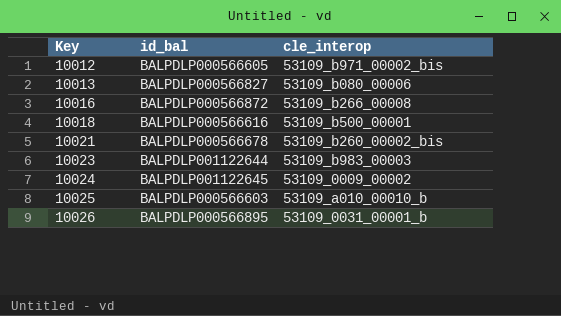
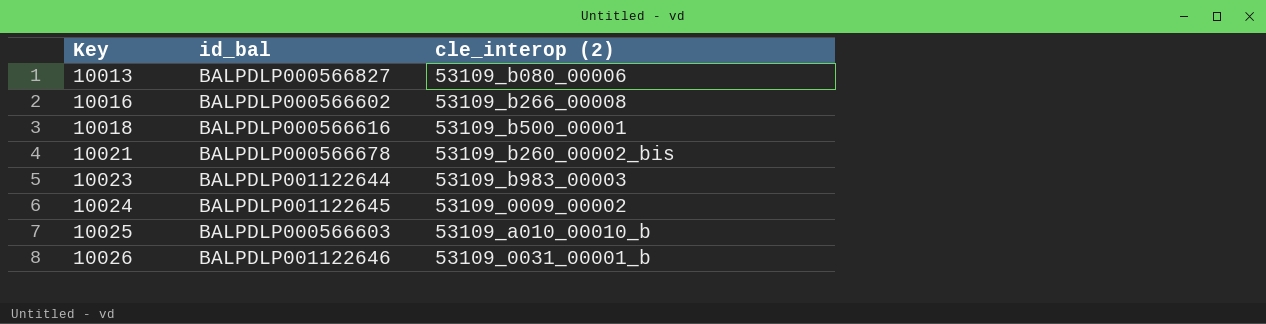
column name: cle_interop -> cle_interop (2)
row 10012: BALPDLP000566605 | 53109_b971_00002_bis -> none
10016 | id_bal: BALPDLP000566872 -> BALPDLP000566602
10026 | id_bal: BALPDLP000566895 -> BALPDLP001122646

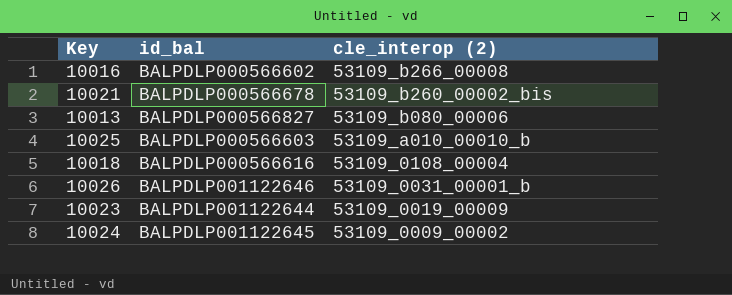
row order: Key ascending -> cle_interop (2) descending
10018 | cle_interop (2): 53109_b500_00001 -> 53109_0108_00004
10023 | cle_interop (2): 53109_b983_00003 -> 53109_0019_00009

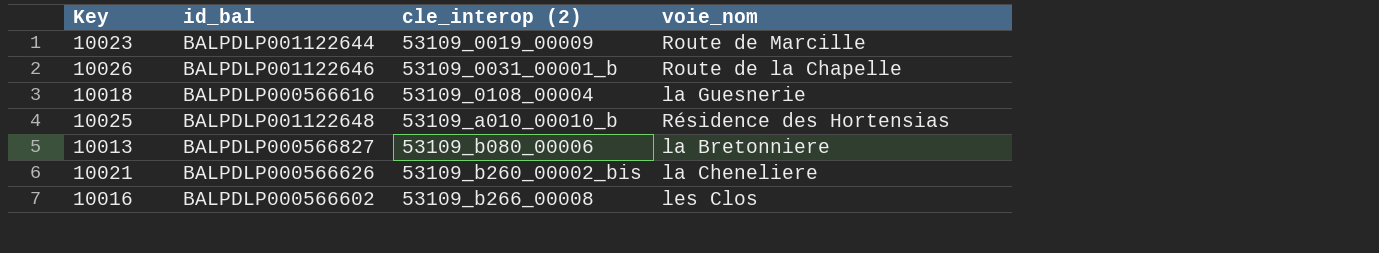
row order: cle_interop (2) descending -> cle_interop (2) ascending
column voie_nom | position: none -> 4
row 10024: BALPDLP001122645 | 53109_0009_00002 -> none
10025 | id_bal: BALPDLP000566603 -> BALPDLP001122648
10021 | id_bal: BALPDLP000566678 -> BALPDLP000566626

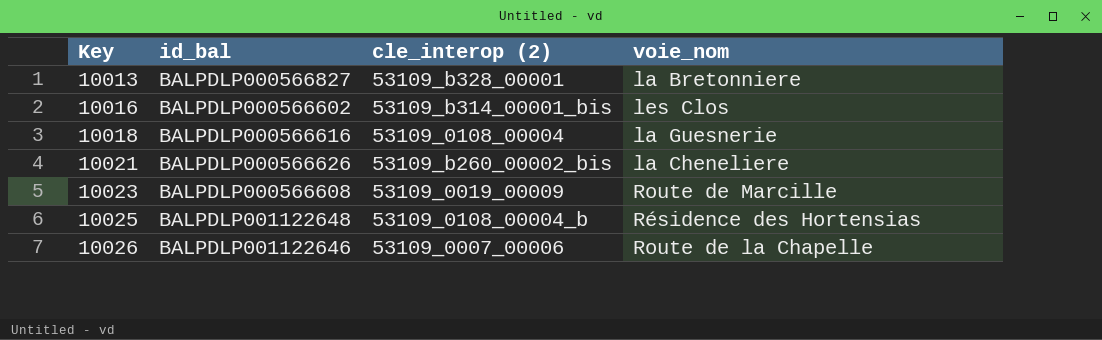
row order: cle_interop (2) ascending -> Key ascending
10013 | cle_interop (2): 53109_b080_00006 -> 53109_b328_00001
10016 | cle_interop (2): 53109_b266_00008 -> 53109_b314_00001_bis
10023 | id_bal: BALPDLP001122644 -> BALPDLP000566608
10025 | cle_interop (2): 53109_a010_00010_b -> 53109_0108_00004_b
10026 | cle_interop (2): 53109_0031_00001_b -> 53109_0007_00006

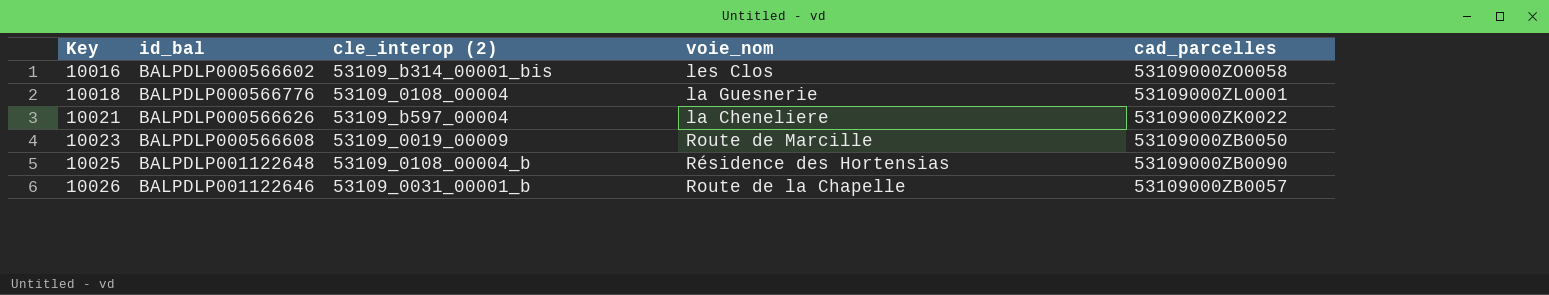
column cad_parcelles | position: none -> 5
row 10013: BALPDLP000566827 | 53109_b328_00001 | la Bretonniere -> none
10018 | id_bal: BALPDLP000566616 -> BALPDLP000566776
10021 | cle_interop (2): 53109_b260_00002_bis -> 53109_b597_00004
10026 | cle_interop (2): 53109_0007_00006 -> 53109_0031_00001_b

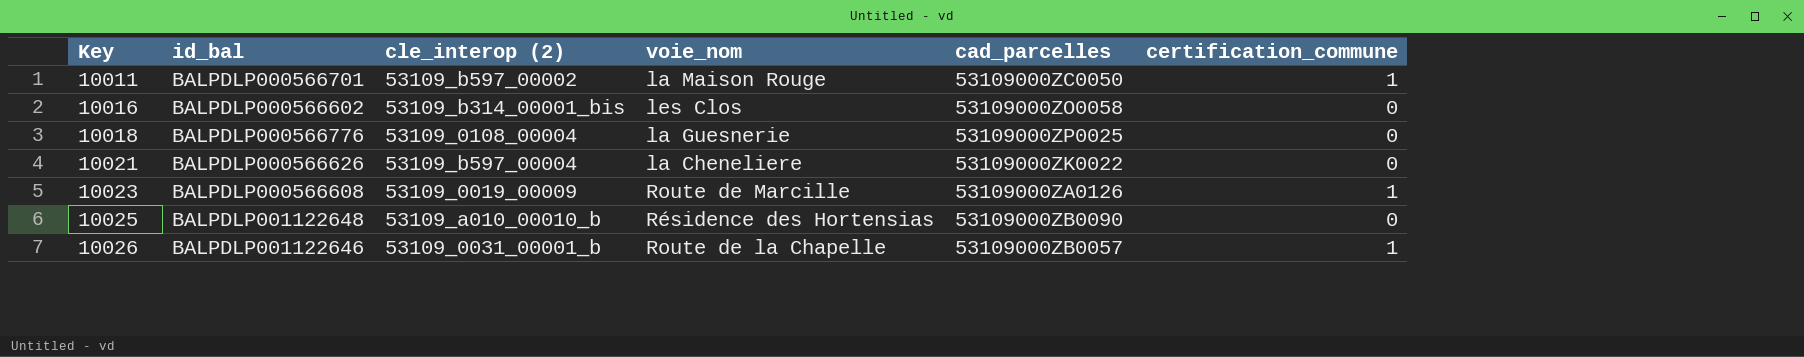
column certification_commune | position: none -> 6
row 10011: none -> BALPDLP000566701 | 53109_b597_00002 | la Maison Rouge | 53109000ZC0050 | 1
10018 | cad_parcelles: 53109000ZL0001 -> 53109000ZP0025
10023 | cad_parcelles: 53109000ZB0050 -> 53109000ZA0126
10025 | cle_interop (2): 53109_0108_00004_b -> 53109_a010_00010_b

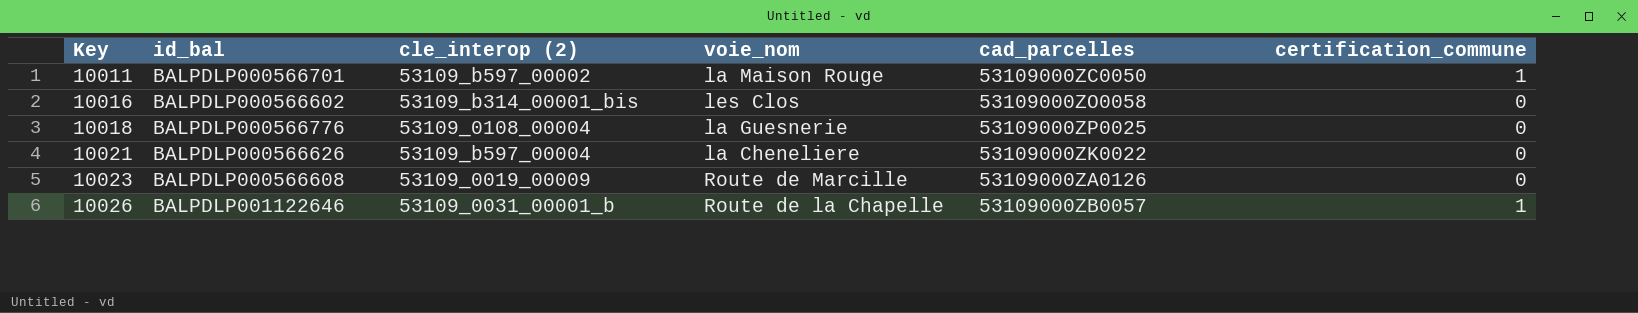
row 10025: BALPDLP001122648 | 53109_a010_00010_b | Résidence des Hortensias | 53109000ZB0090 | 0 -> none
10023 | certification_commune: 1 -> 0

